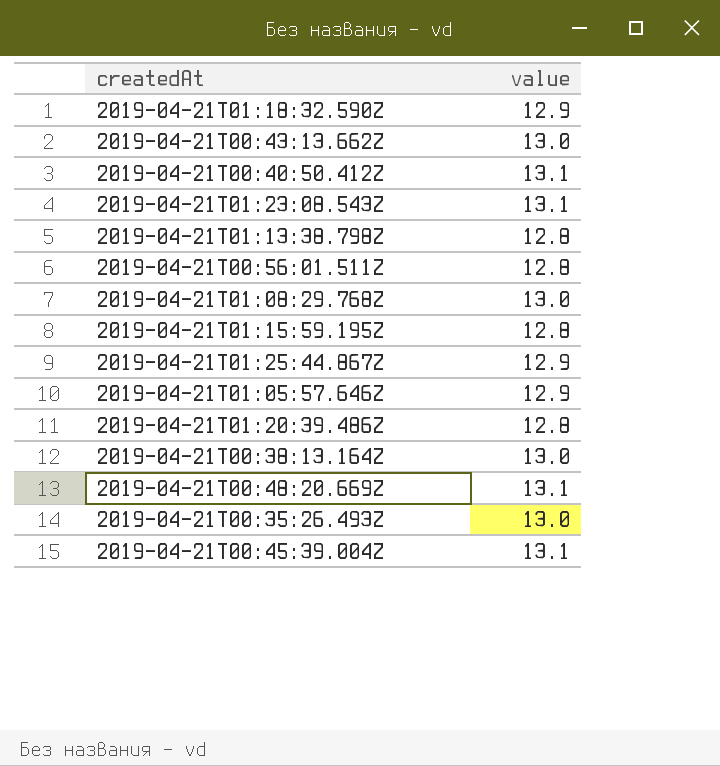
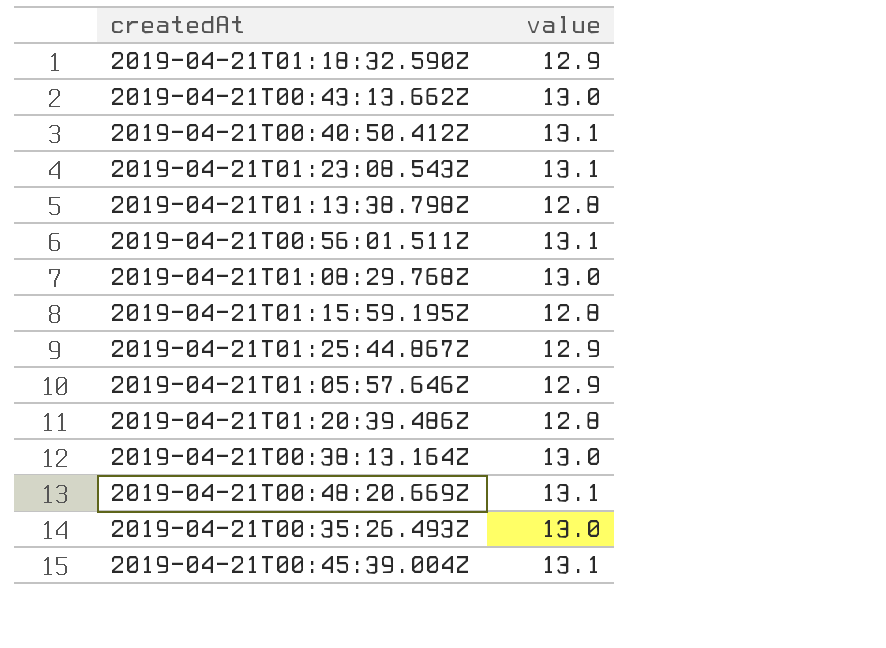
2019-04-21T00:56:01.511Z | value: 12.8 -> 13.1

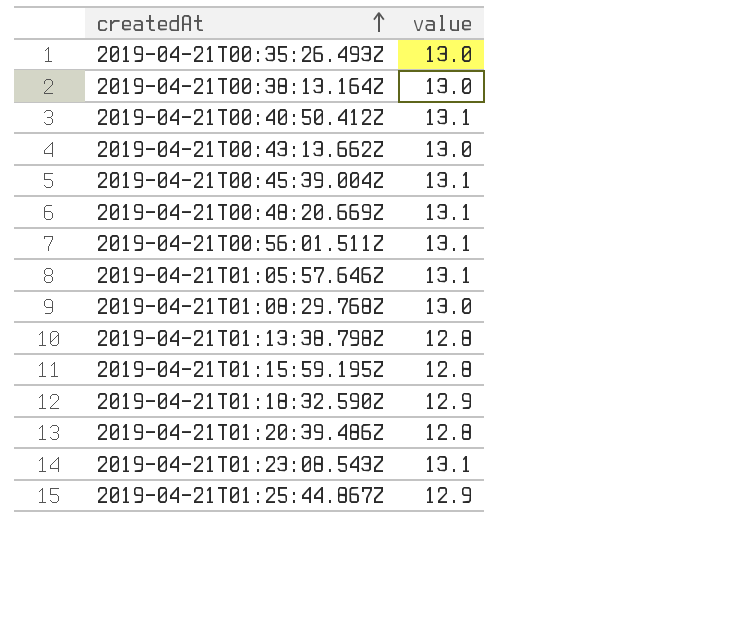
row order: none -> createdAt ascending
2019-04-21T01:05:57.646Z | value: 12.9 -> 13.1

